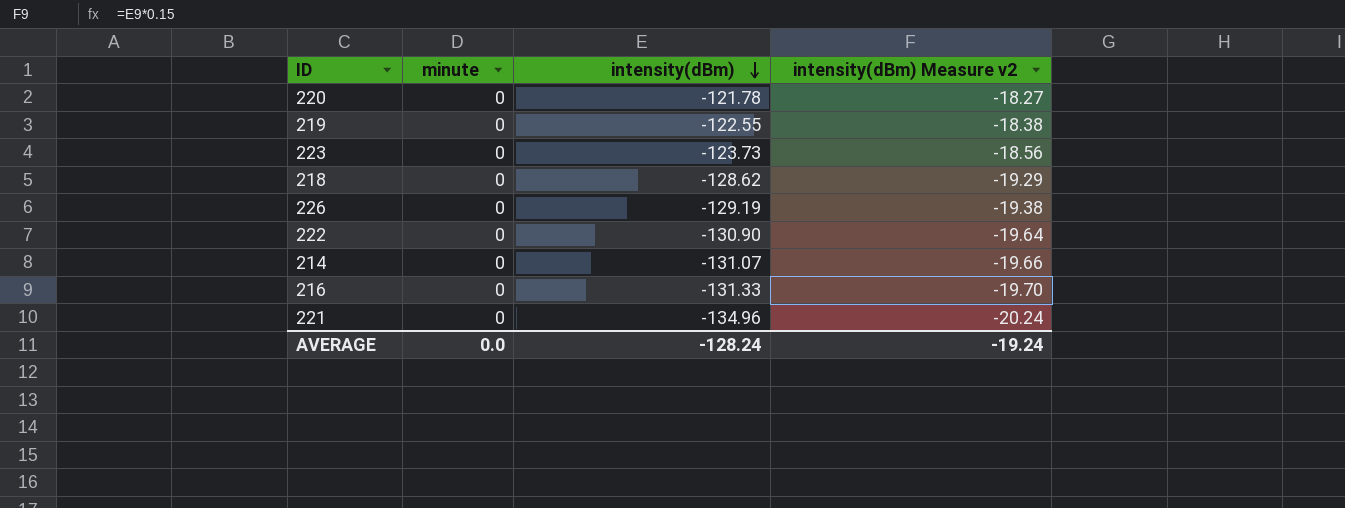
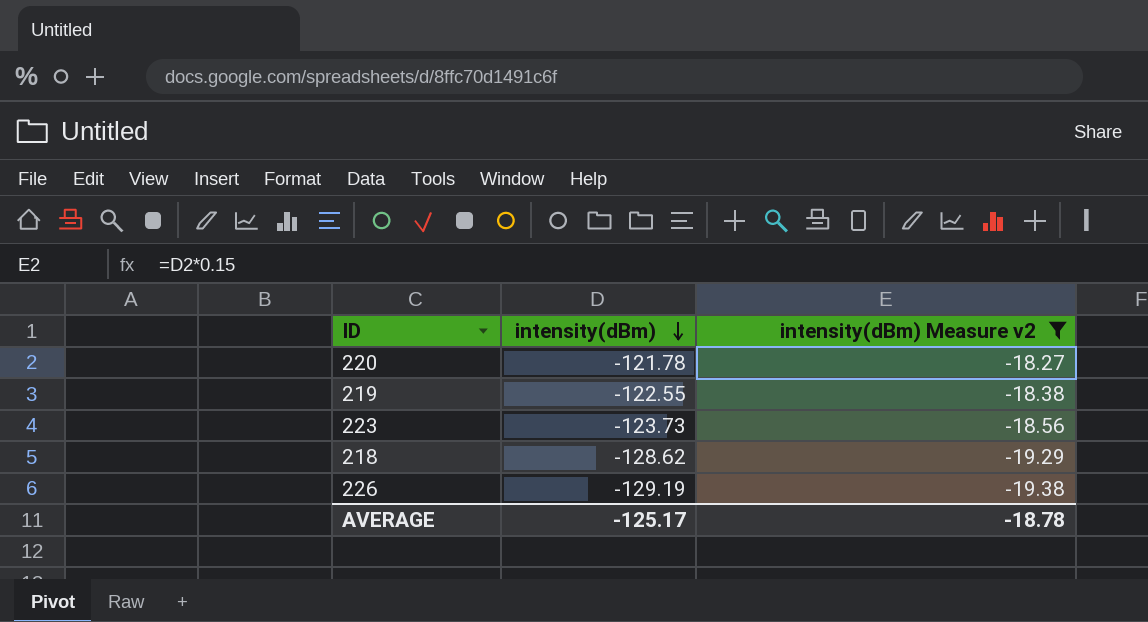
filter: none -> intensity(dBm) Measure v2 >= -19.38
column minute | position: 2 -> none
AVERAGE | intensity(dBm): -128.24 -> -125.17
AVERAGE | intensity(dBm) Measure v2: -19.24 -> -18.78

